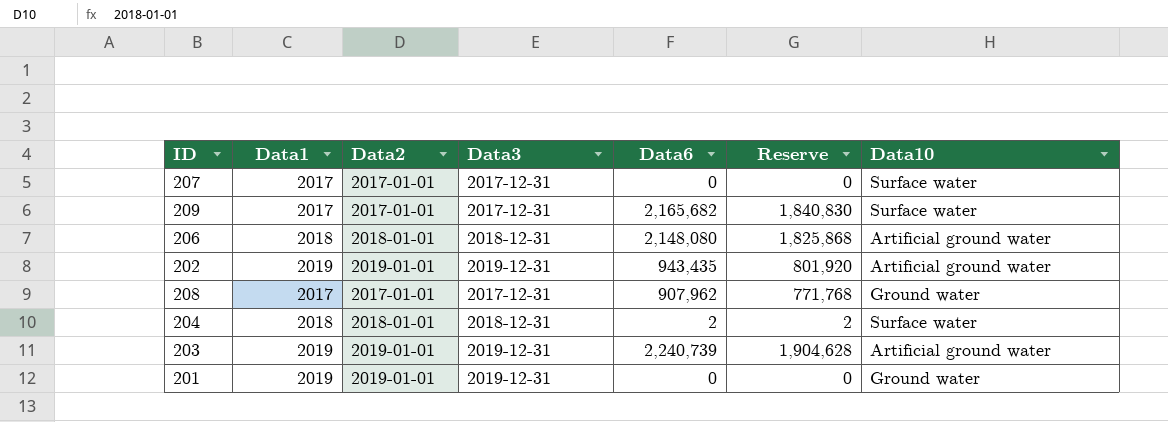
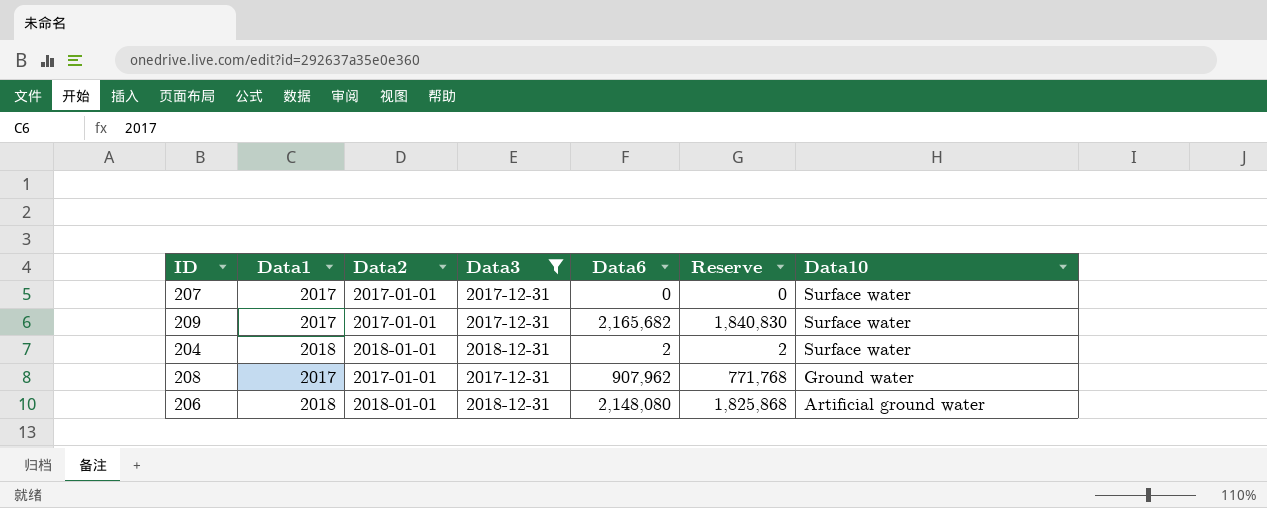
filter: none -> Data3 != 2019-12-31
row order: none -> Data10 descending

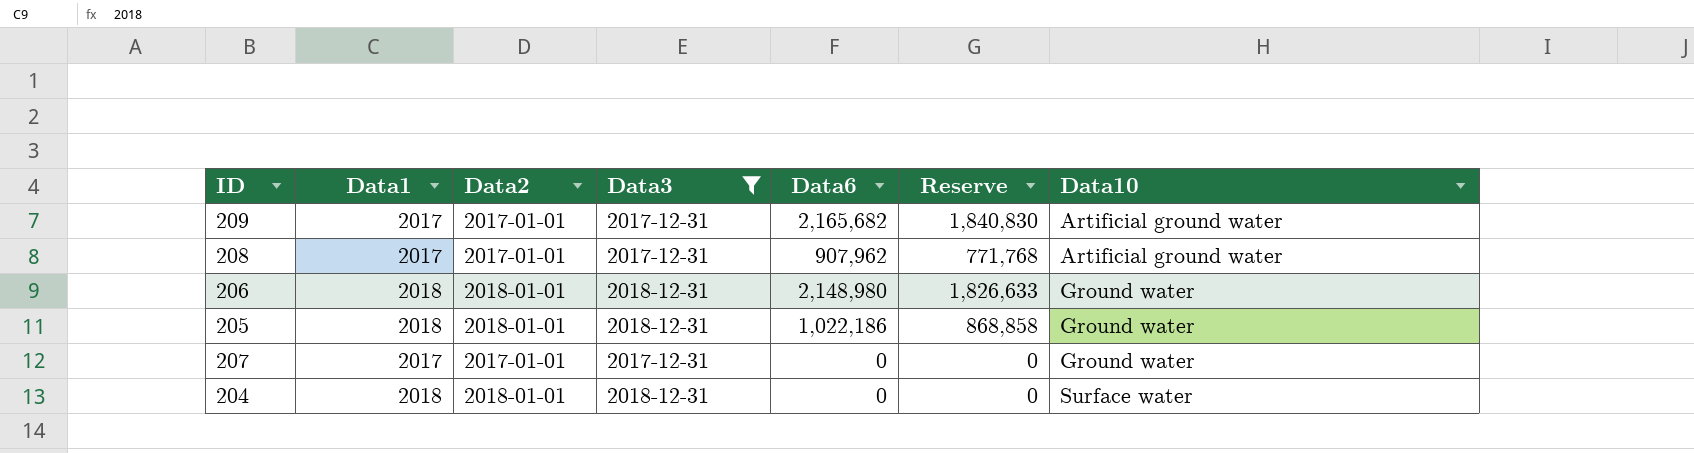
row order: Data10 descending -> Data10 ascending
209 | Data10: Surface water -> Artificial ground water
208 | Data10: Ground water -> Artificial ground water
206 | Data6: 2,148,080 -> 2,148,980
206 | Reserve: 1,825,868 -> 1,826,633
206 | Data10: Artificial ground water -> Ground water
row 205: none -> 2018 | 2018-01-01 | 2018-12-31 | 1,022,186 | 868,858 | Ground water
207 | Data10: Surface water -> Ground water
204 | Data6: 2 -> 0
204 | Reserve: 2 -> 0

